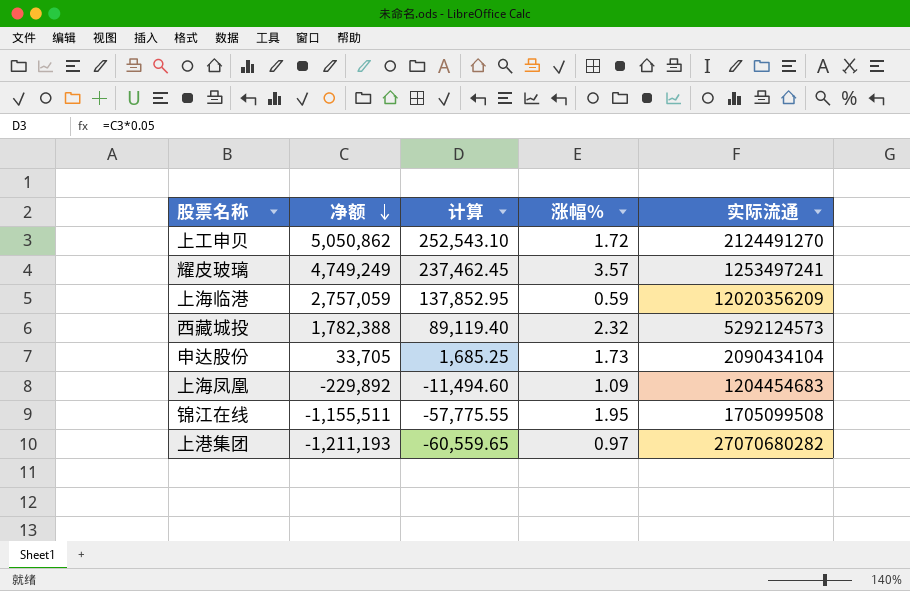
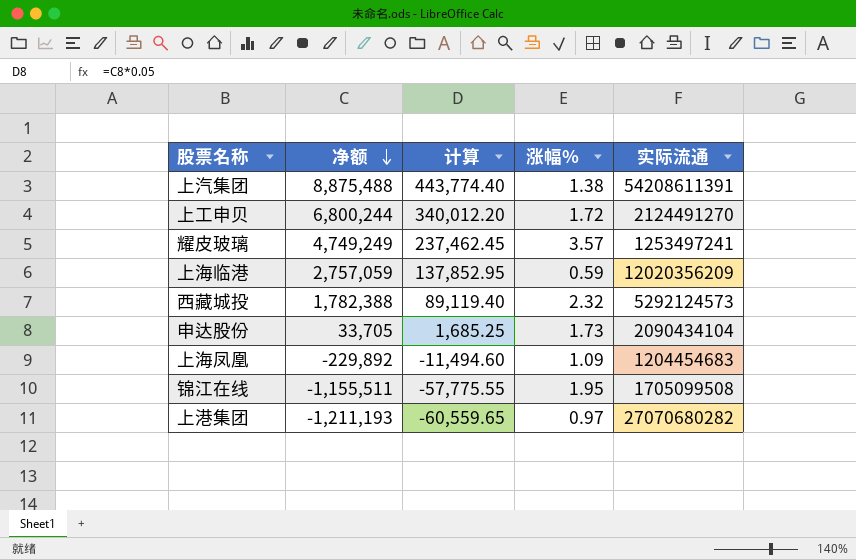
row 上汽集团: none -> 8,875,488 | 443,774.40 | 1.38 | 54208611391
上工申贝 | 净额: 5,050,862 -> 6,800,244
上工申贝 | 计算: 252,543.10 -> 340,012.20

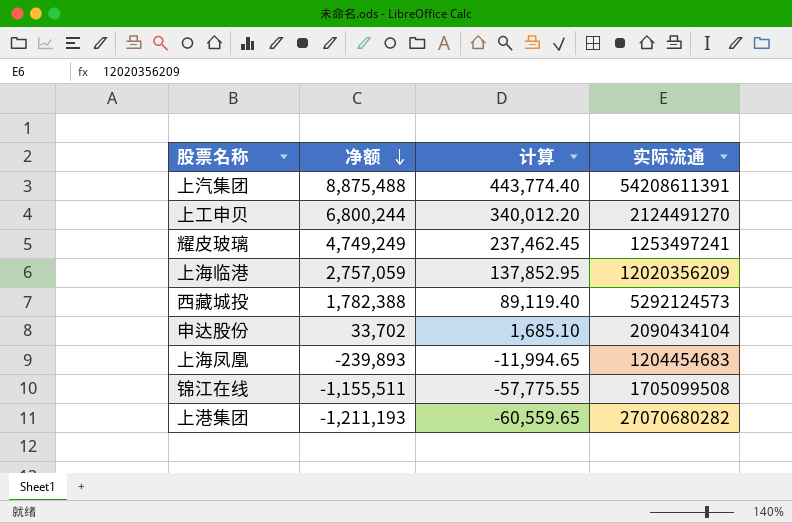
column 涨幅% | position: 4 -> none
申达股份 | 净额: 33,705 -> 33,702
申达股份 | 计算: 1,685.25 -> 1,685.10
上海凤凰 | 净额: -229,892 -> -239,893
上海凤凰 | 计算: -11,494.60 -> -11,994.65

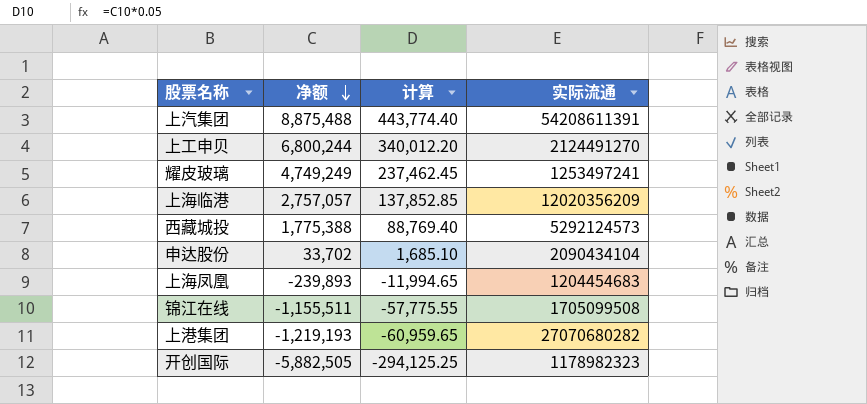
上海临港 | 净额: 2,757,059 -> 2,757,057
上海临港 | 计算: 137,852.95 -> 137,852.85
西藏城投 | 净额: 1,782,388 -> 1,775,388
西藏城投 | 计算: 89,119.40 -> 88,769.40
上港集团 | 净额: -1,211,193 -> -1,219,193
上港集团 | 计算: -60,559.65 -> -60,959.65
row 开创国际: none -> -5,882,505 | -294,125.25 | 1178982323

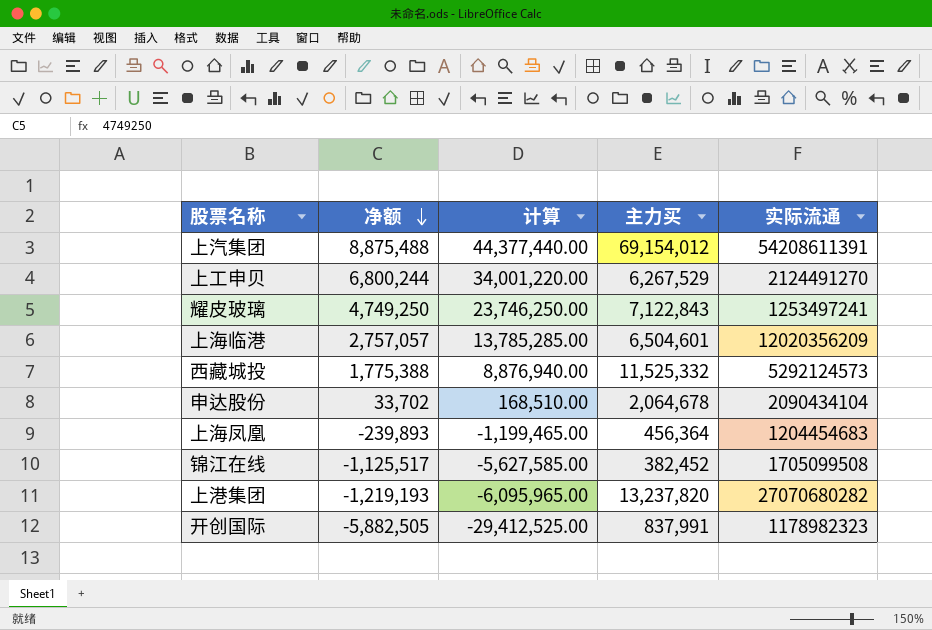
column 计算 | formula: [净额] * 0.05 -> [净额] * 5
column 主力买 | position: none -> 4
耀皮玻璃 | 净额: 4,749,249 -> 4,749,250
锦江在线 | 净额: -1,155,511 -> -1,125,517

